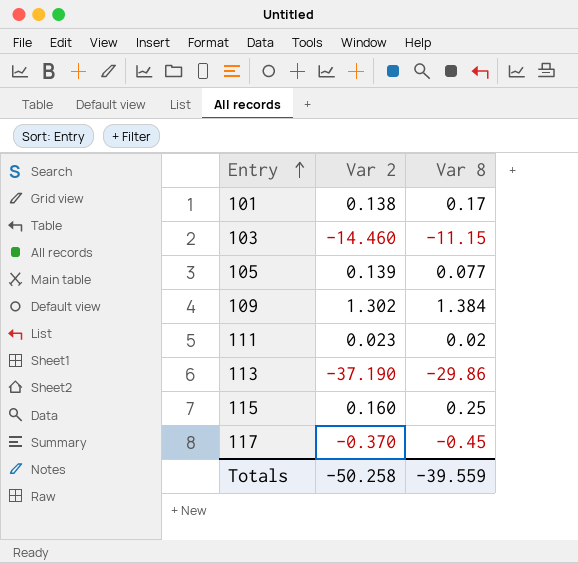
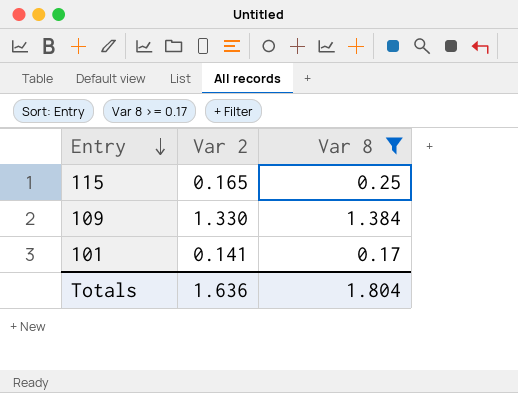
filter: none -> Var 8 >= 0.17
row order: Entry ascending -> Entry descending
115 | Var 2: 0.160 -> 0.165
109 | Var 2: 1.302 -> 1.330
101 | Var 2: 0.138 -> 0.141
Totals | Var 2: -50.258 -> 1.636
Totals | Var 8: -39.559 -> 1.804

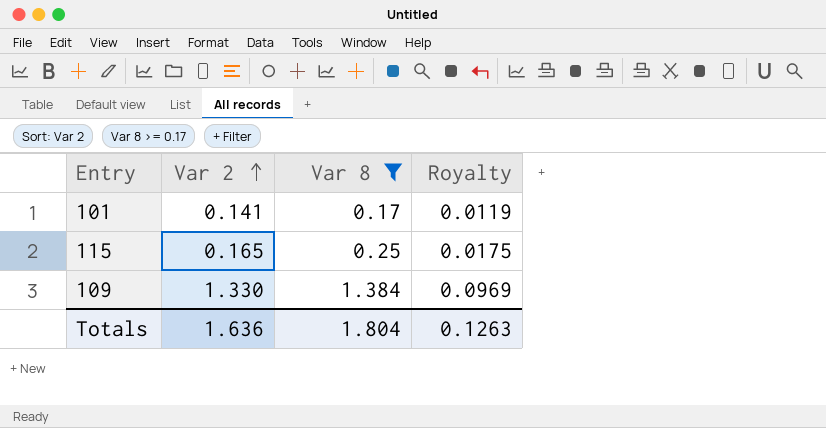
row order: Entry descending -> Var 2 ascending
column Royalty | formula: none -> [Var 8] * 0.07

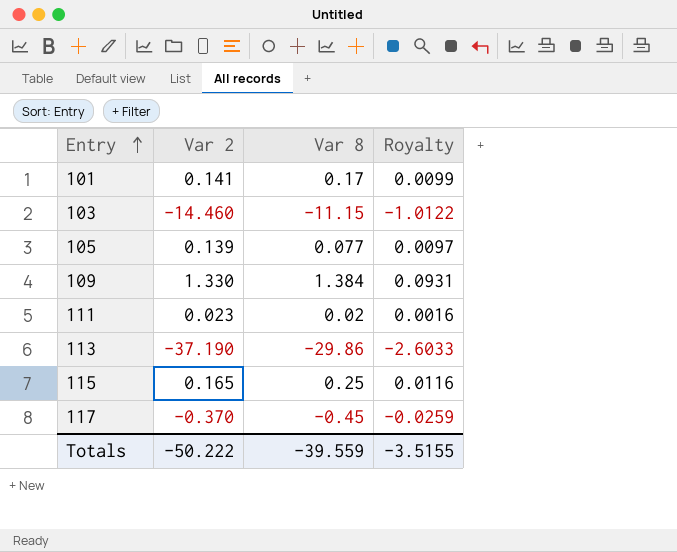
filter: Var 8 >= 0.17 -> none
row order: Var 2 ascending -> Entry ascending
column Royalty | formula: [Var 8] * 0.07 -> [Var 2] * 0.07
Totals | Var 2: 1.636 -> -50.222
Totals | Var 8: 1.804 -> -39.559
Totals | Royalty: 0.1263 -> -3.5155

